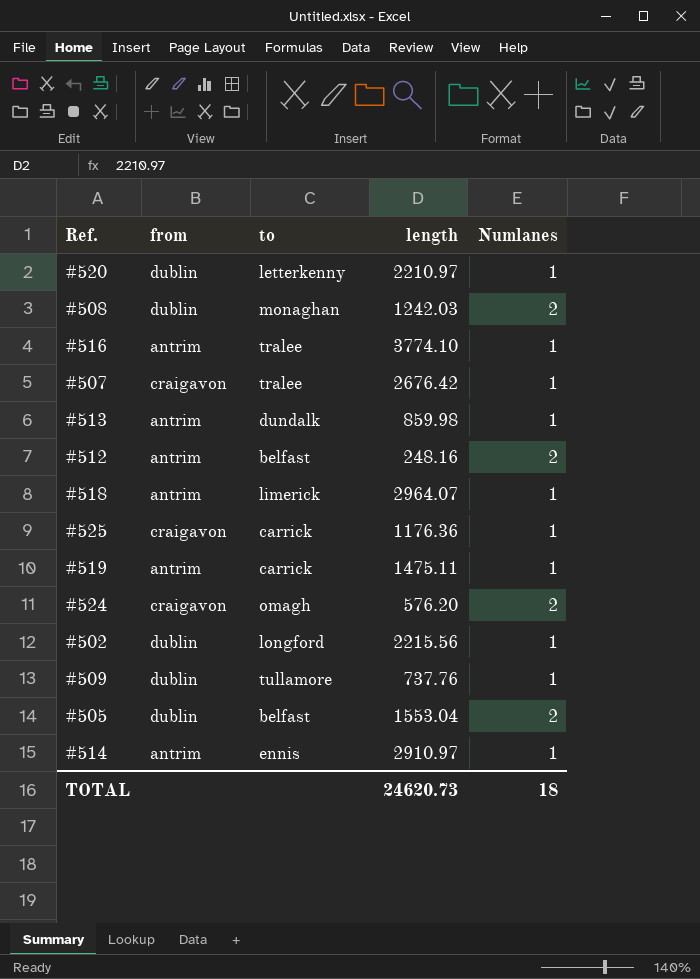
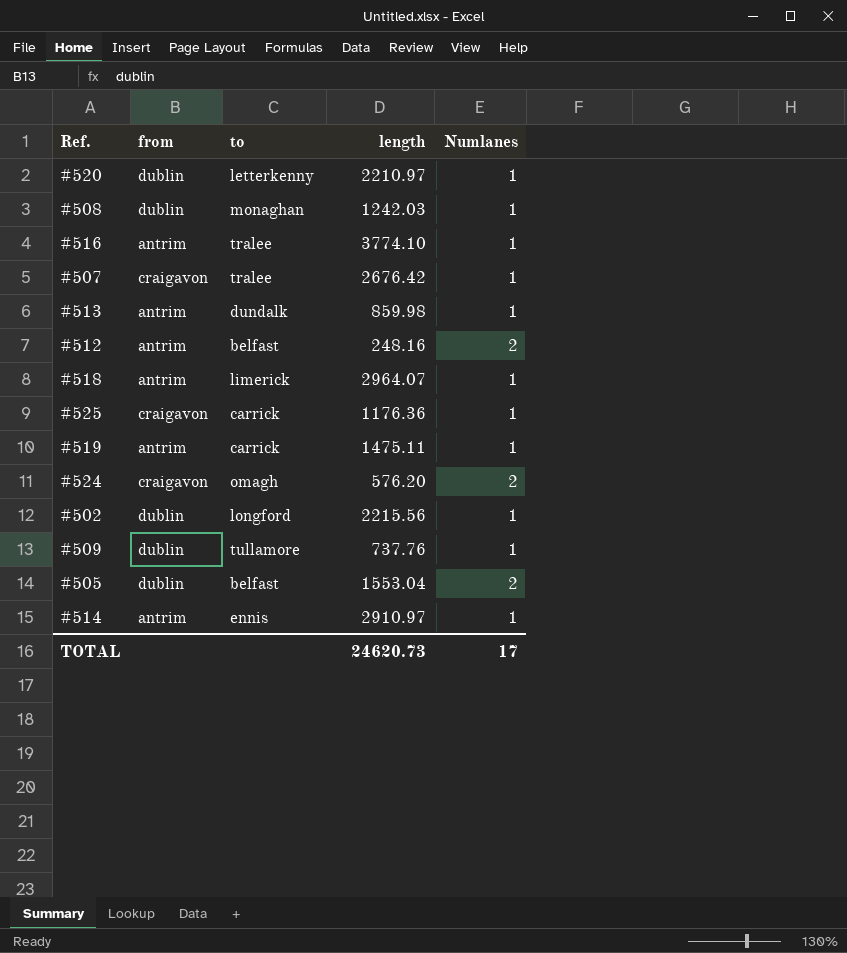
#508 | Numlanes: 2 -> 1
TOTAL | Numlanes: 18 -> 17

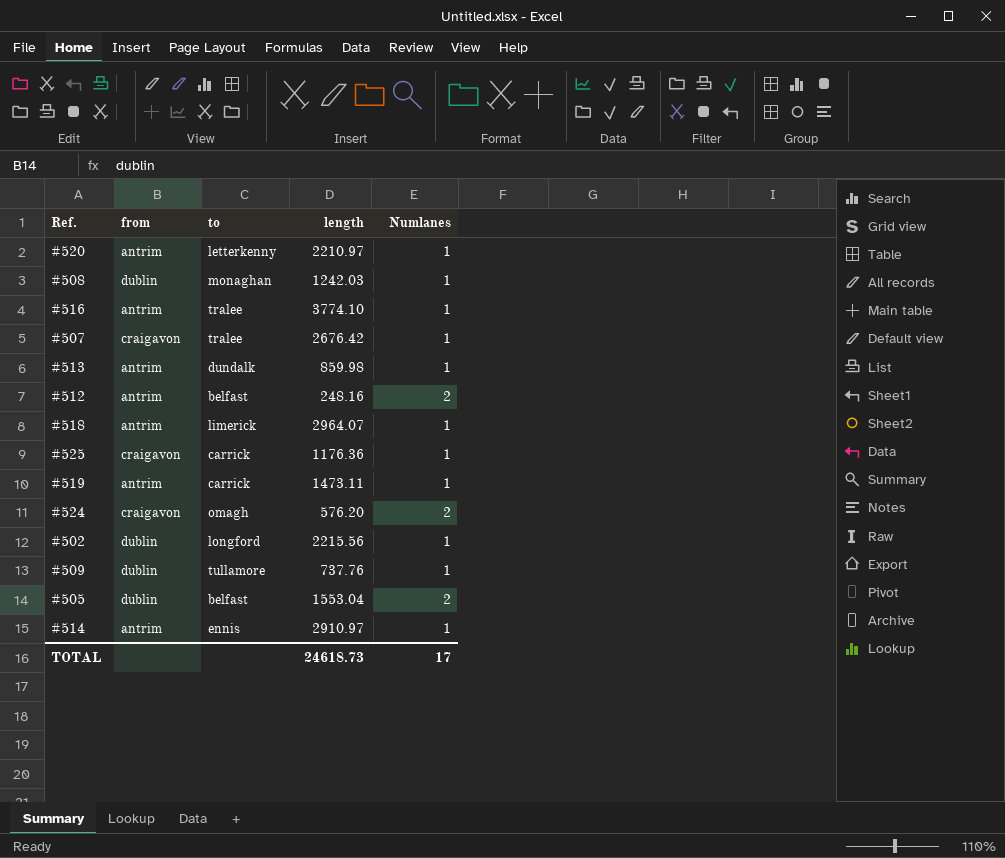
#520 | from: dublin -> antrim
#519 | length: 1475.11 -> 1473.11
TOTAL | length: 24620.73 -> 24618.73

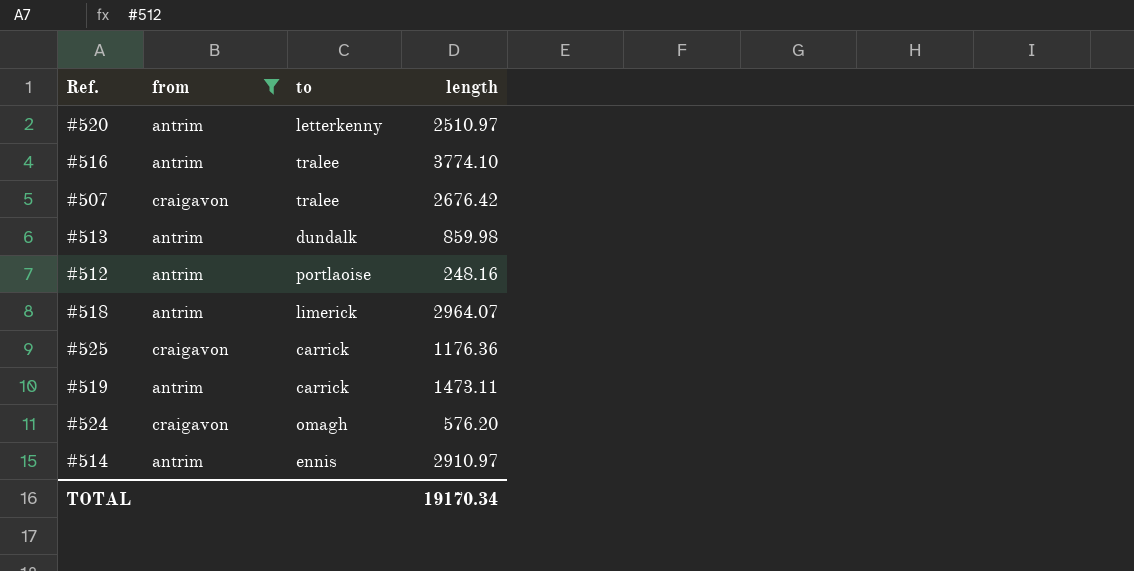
filter: none -> from != dublin
column Numlanes | position: 5 -> none
#520 | length: 2210.97 -> 2510.97
#512 | to: belfast -> portlaoise
TOTAL | length: 24618.73 -> 19170.34

